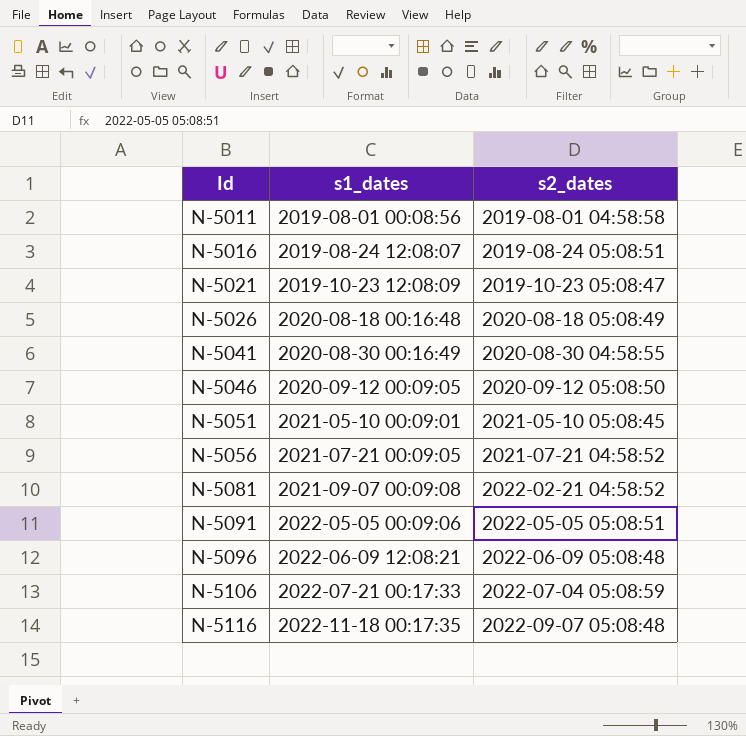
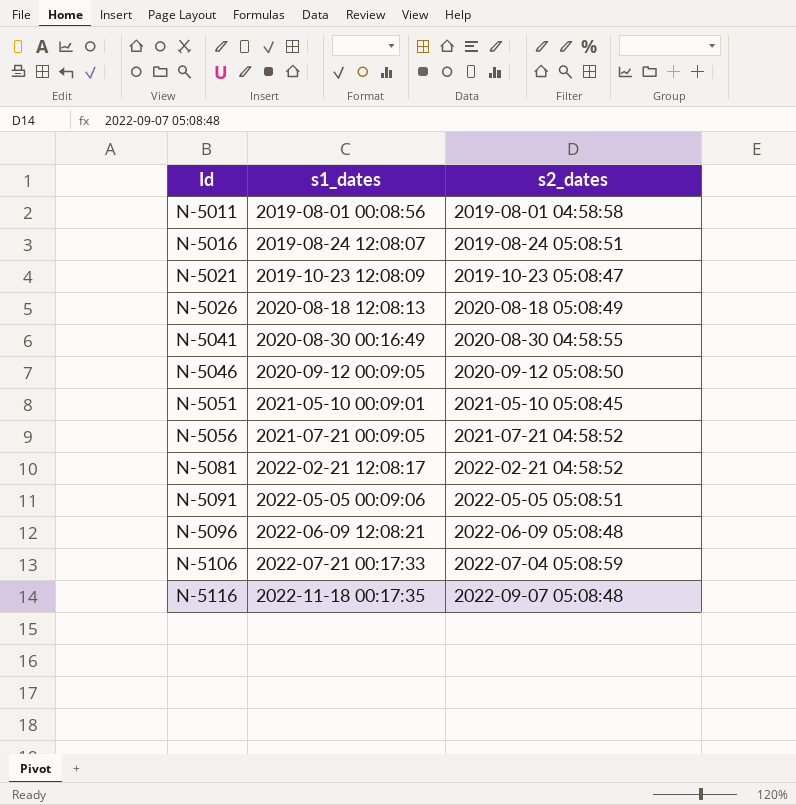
N-5026 | s1_dates: 2020-08-18 00:16:48 -> 2020-08-18 12:08:13
N-5081 | s1_dates: 2021-09-07 00:09:08 -> 2022-02-21 12:08:17

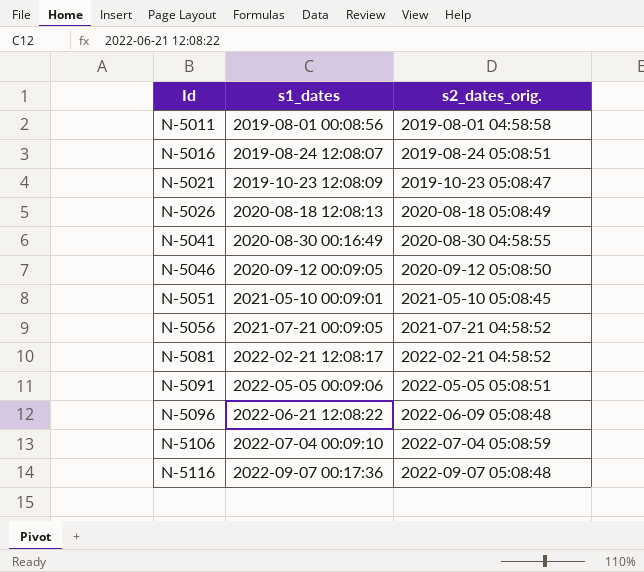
column name: s2_dates -> s2_dates_orig.
N-5096 | s1_dates: 2022-06-09 12:08:21 -> 2022-06-21 12:08:22
N-5106 | s1_dates: 2022-07-21 00:17:33 -> 2022-07-04 00:09:10
N-5116 | s1_dates: 2022-11-18 00:17:35 -> 2022-09-07 00:17:36

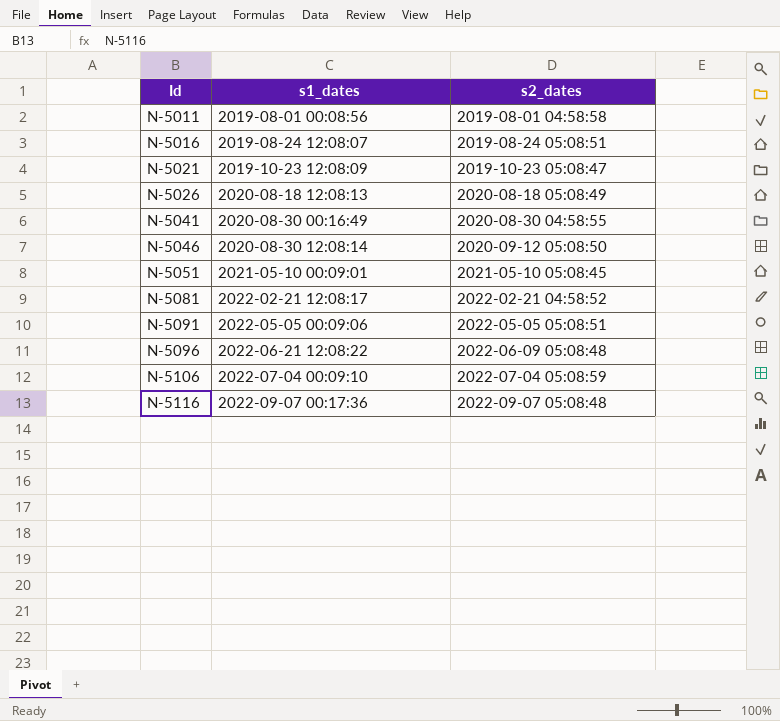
column name: s2_dates_orig. -> s2_dates
row N-5056: 2021-07-21 00:09:05 | 2021-07-21 04:58:52 -> none
N-5046 | s1_dates: 2020-09-12 00:09:05 -> 2020-08-30 12:08:14

